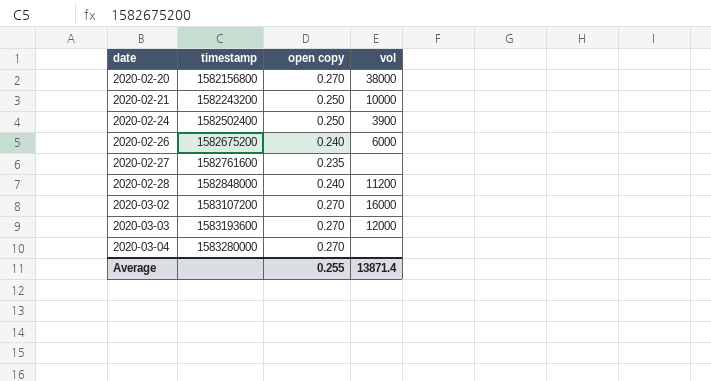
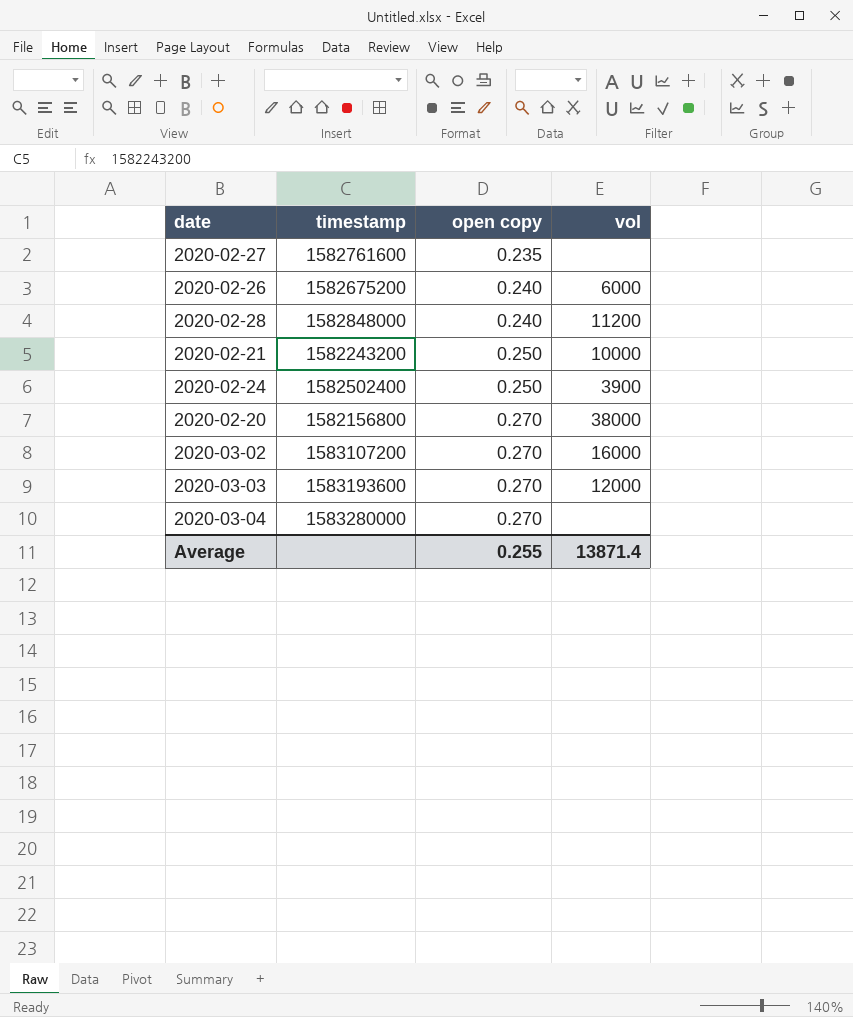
row order: date ascending -> open copy ascending

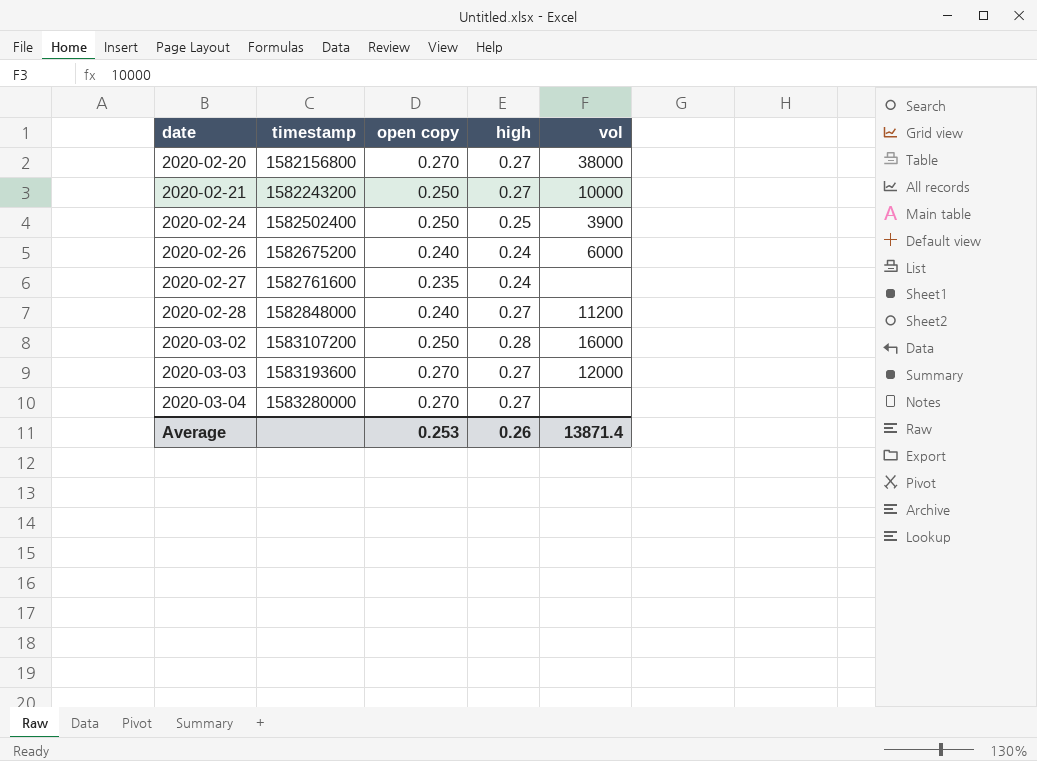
row order: open copy ascending -> date ascending
column high | position: none -> 4
2020-03-02 | open copy: 0.270 -> 0.250
Average | open copy: 0.255 -> 0.253

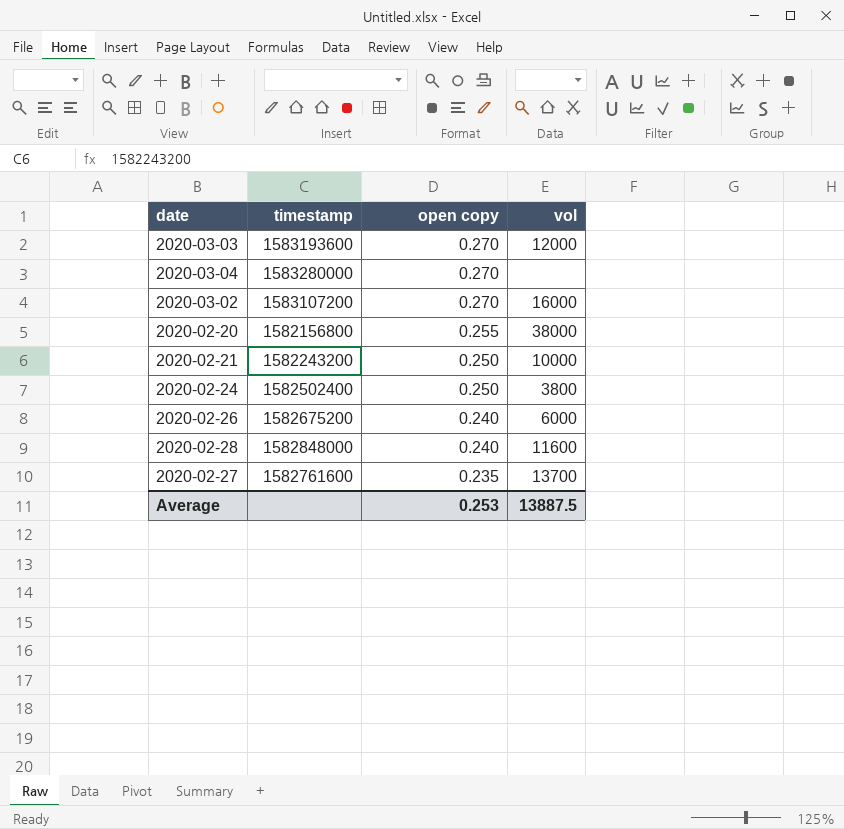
row order: date ascending -> open copy descending
column high | position: 4 -> none
2020-03-02 | open copy: 0.250 -> 0.270
2020-02-20 | open copy: 0.270 -> 0.255
2020-02-24 | vol: 3900 -> 3800
2020-02-28 | vol: 11200 -> 11600
2020-02-27 | vol: none -> 13700
Average | vol: 13871.4 -> 13887.5

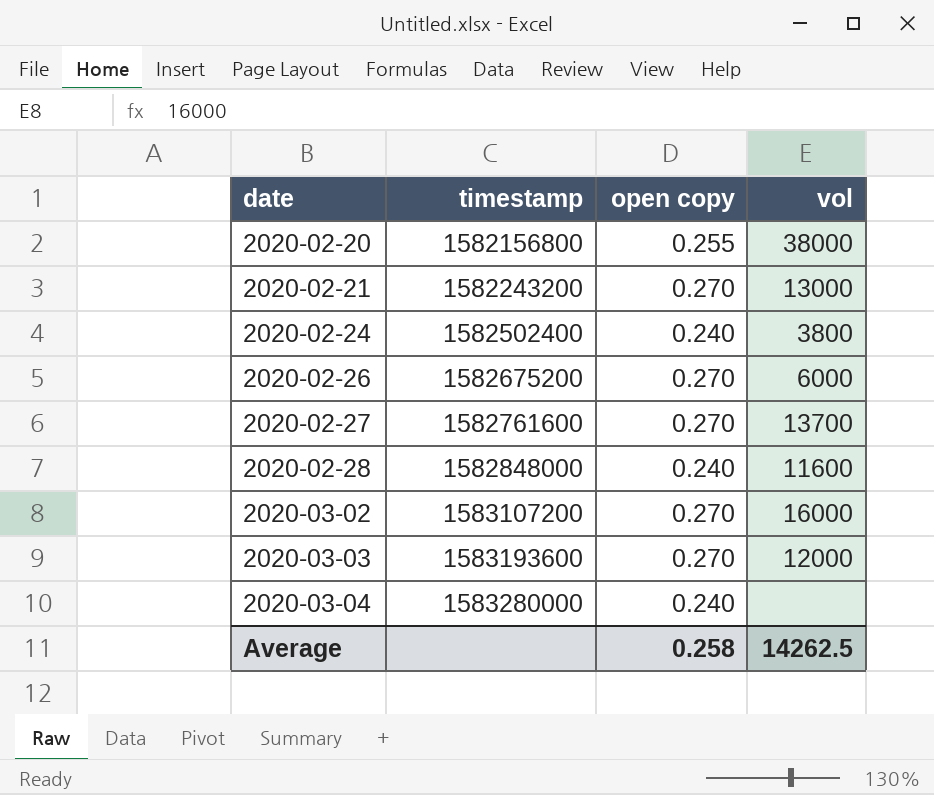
row order: open copy descending -> date ascending
2020-02-21 | open copy: 0.250 -> 0.270
2020-02-21 | vol: 10000 -> 13000
2020-02-24 | open copy: 0.250 -> 0.240
2020-02-26 | open copy: 0.240 -> 0.270
2020-02-27 | open copy: 0.235 -> 0.270
2020-03-04 | open copy: 0.270 -> 0.240
Average | open copy: 0.253 -> 0.258
Average | vol: 13887.5 -> 14262.5

